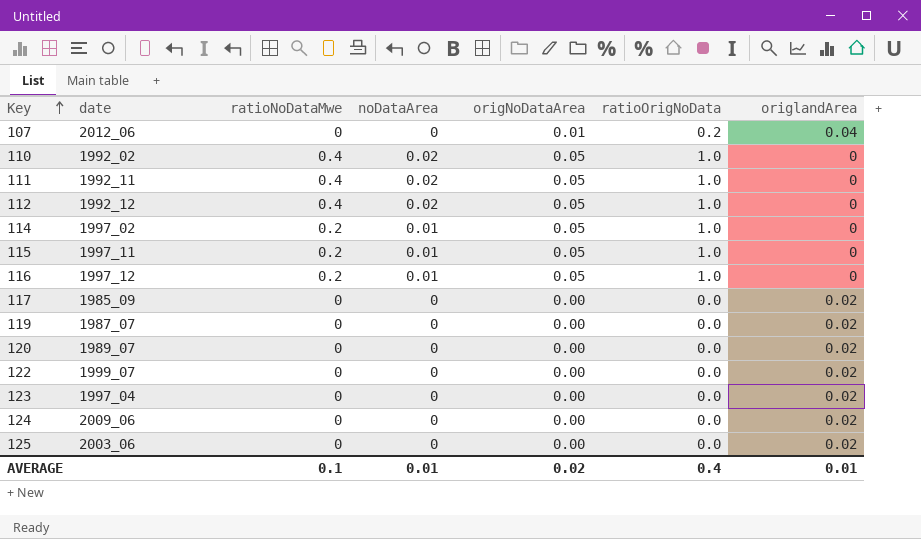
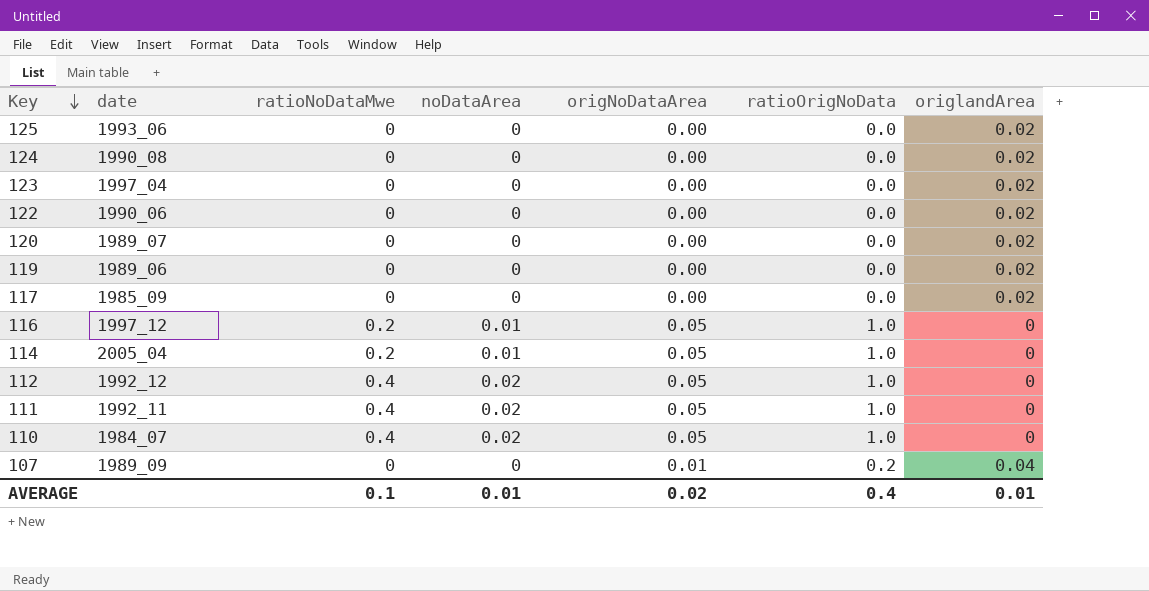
row order: Key ascending -> Key descending
row 115: 1997_11 | 0.2 | 0.01 | 0.05 | 1.0 | 0 -> none
125 | date: 2003_06 -> 1993_06
124 | date: 2009_06 -> 1990_08
122 | date: 1999_07 -> 1990_06
119 | date: 1987_07 -> 1989_06
114 | date: 1997_02 -> 2005_04
110 | date: 1992_02 -> 1984_07
107 | date: 2012_06 -> 1989_09

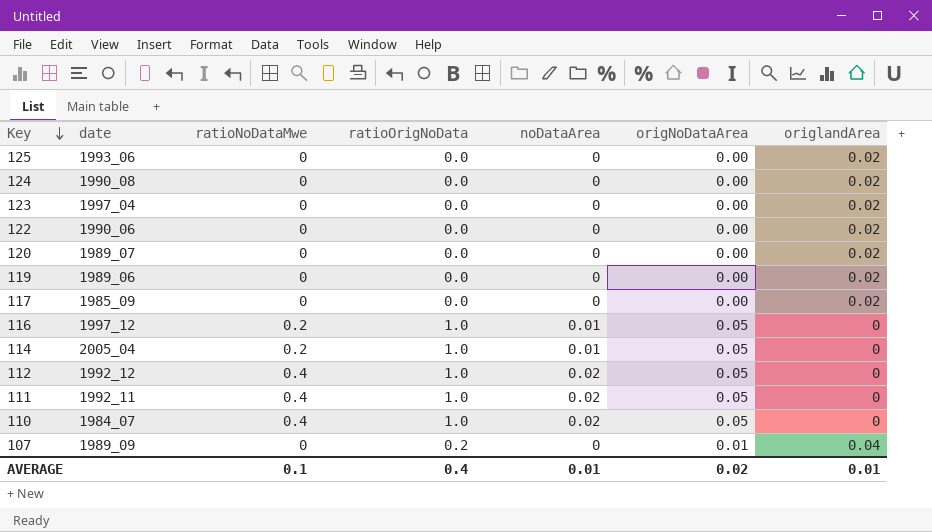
column ratioOrigNoData | position: 6 -> 4

